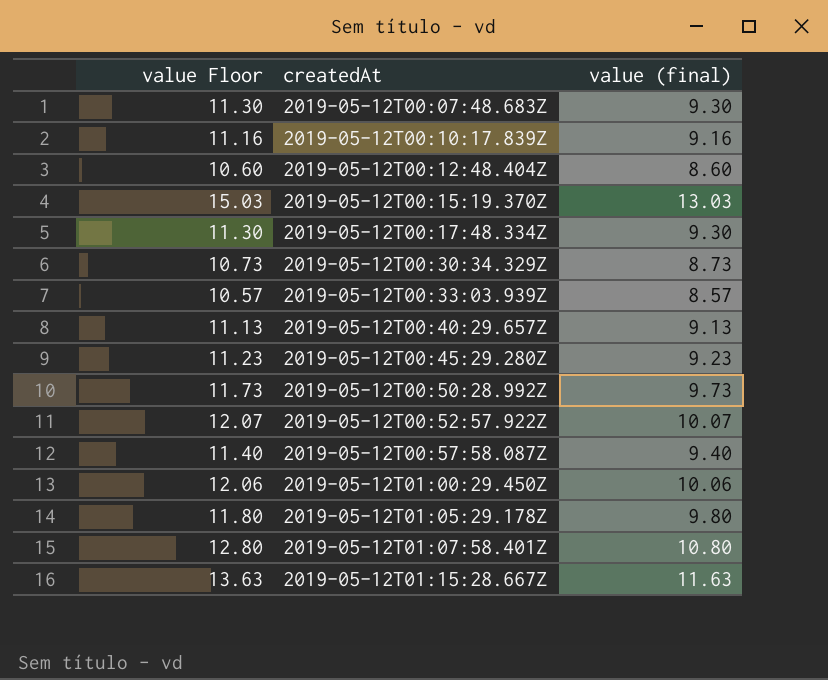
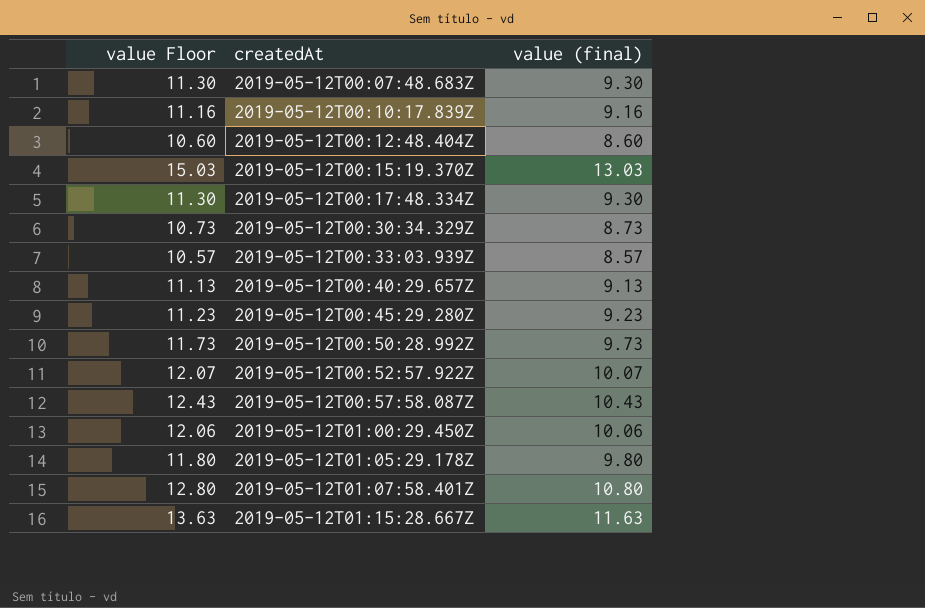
2019-05-12T00:57:58.087Z | value Floor: 11.40 -> 12.43
2019-05-12T00:57:58.087Z | value (final): 9.40 -> 10.43

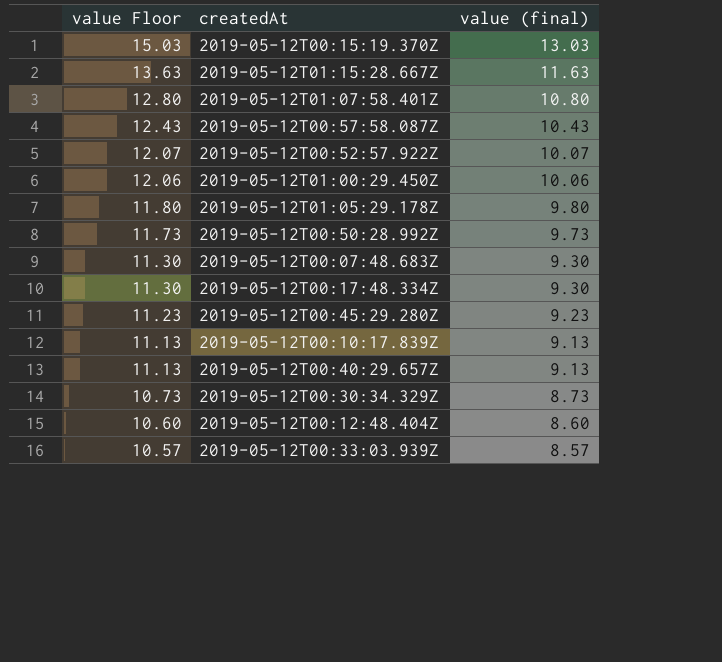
row order: createdAt ascending -> value Floor descending
2019-05-12T00:10:17.839Z | value Floor: 11.16 -> 11.13
2019-05-12T00:10:17.839Z | value (final): 9.16 -> 9.13

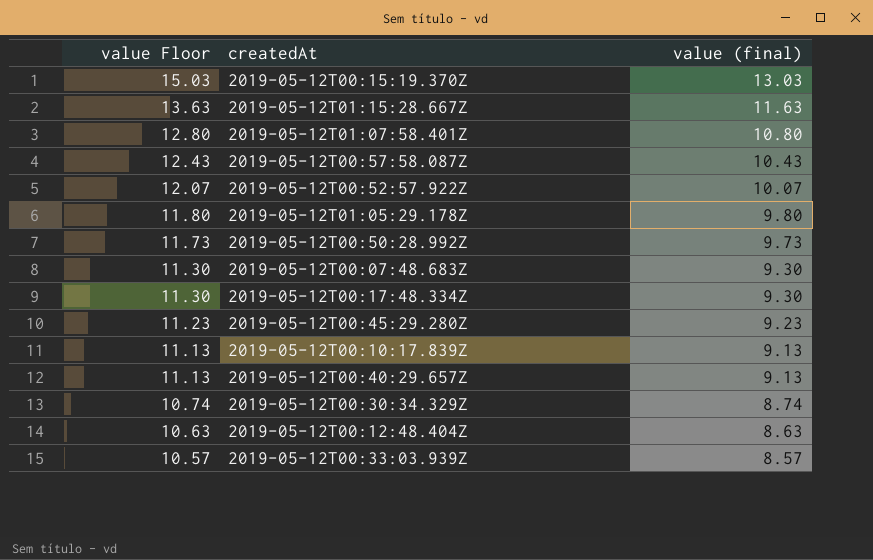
row 2019-05-12T01:00:29.450Z: 12.06 | 10.06 -> none
2019-05-12T00:30:34.329Z | value Floor: 10.73 -> 10.74
2019-05-12T00:30:34.329Z | value (final): 8.73 -> 8.74
2019-05-12T00:12:48.404Z | value Floor: 10.60 -> 10.63
2019-05-12T00:12:48.404Z | value (final): 8.60 -> 8.63

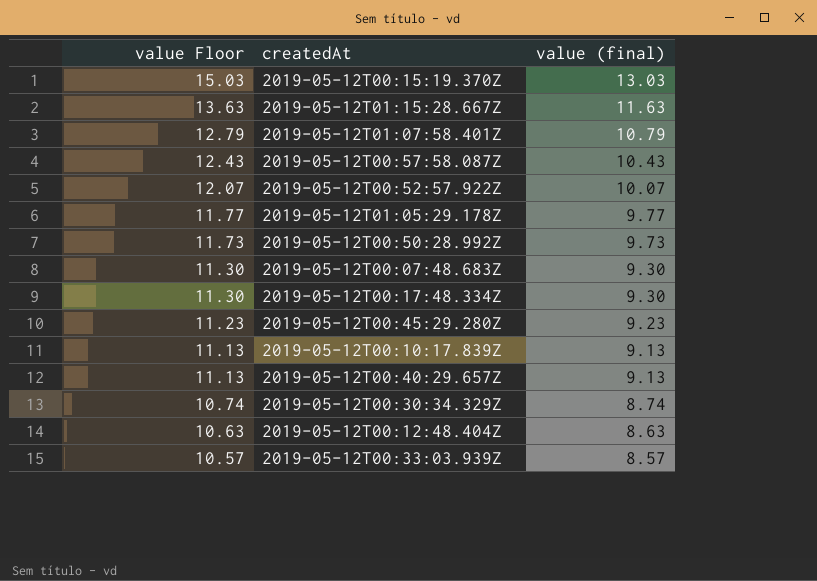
2019-05-12T01:07:58.401Z | value Floor: 12.80 -> 12.79
2019-05-12T01:07:58.401Z | value (final): 10.80 -> 10.79
2019-05-12T01:05:29.178Z | value Floor: 11.80 -> 11.77
2019-05-12T01:05:29.178Z | value (final): 9.80 -> 9.77

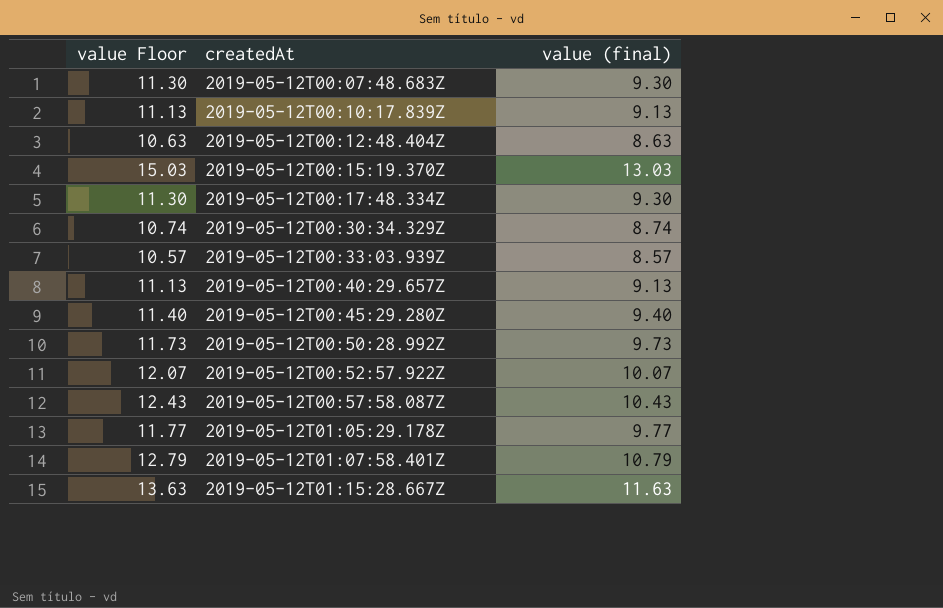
row order: value Floor descending -> createdAt ascending
2019-05-12T00:45:29.280Z | value Floor: 11.23 -> 11.40
2019-05-12T00:45:29.280Z | value (final): 9.23 -> 9.40

